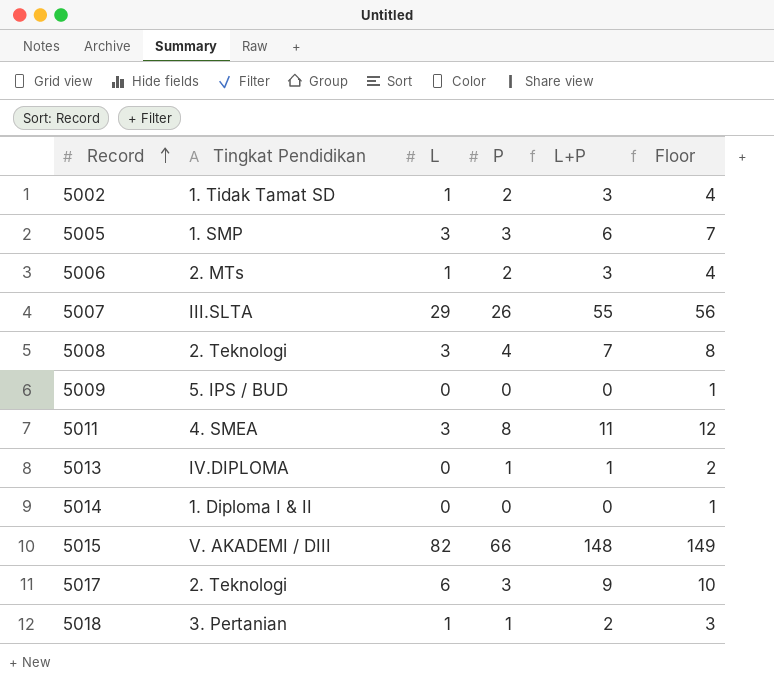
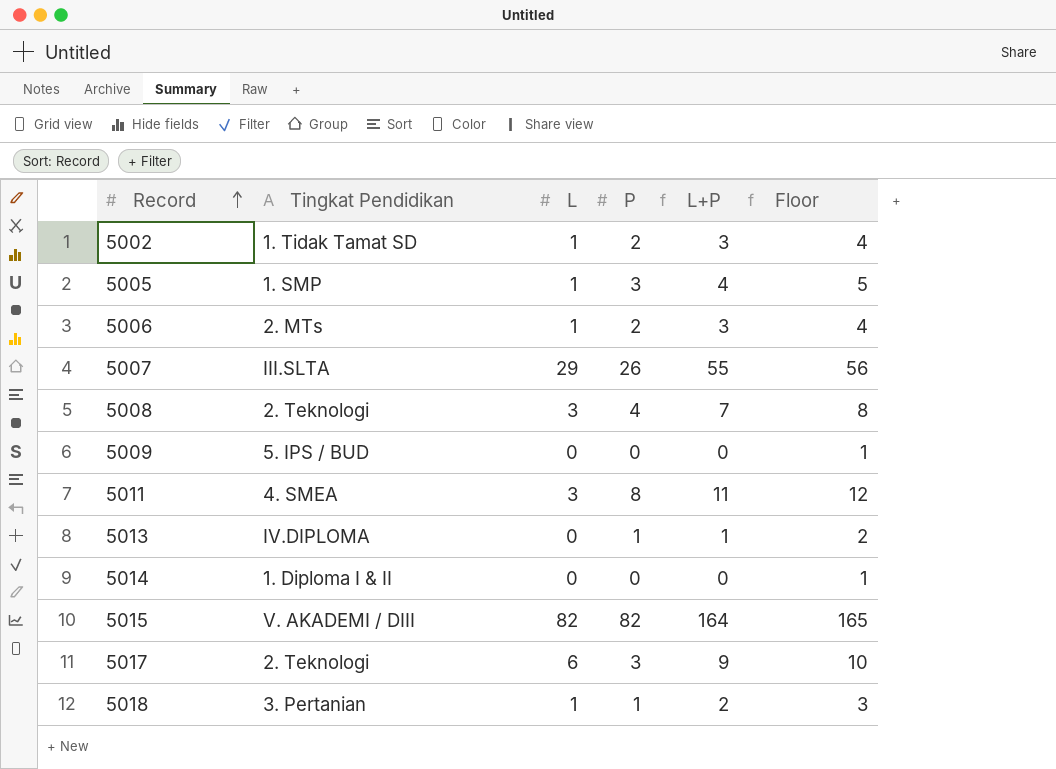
5005 | L: 3 -> 1
5005 | L+P: 6 -> 4
5005 | Floor: 7 -> 5
5015 | P: 66 -> 82
5015 | L+P: 148 -> 164
5015 | Floor: 149 -> 165

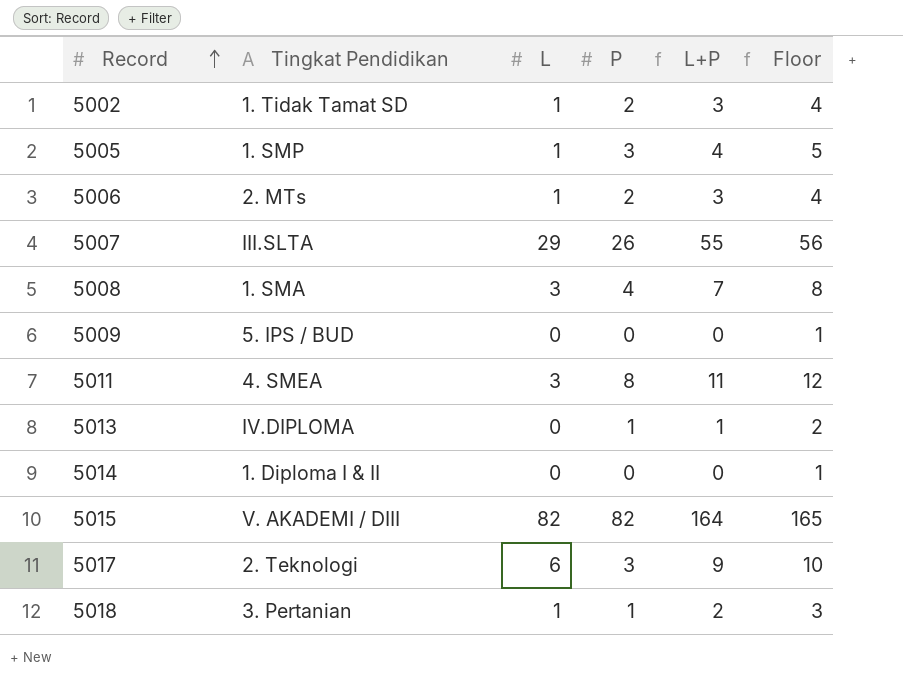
5008 | Tingkat Pendidikan: 2. Teknologi -> 1. SMA

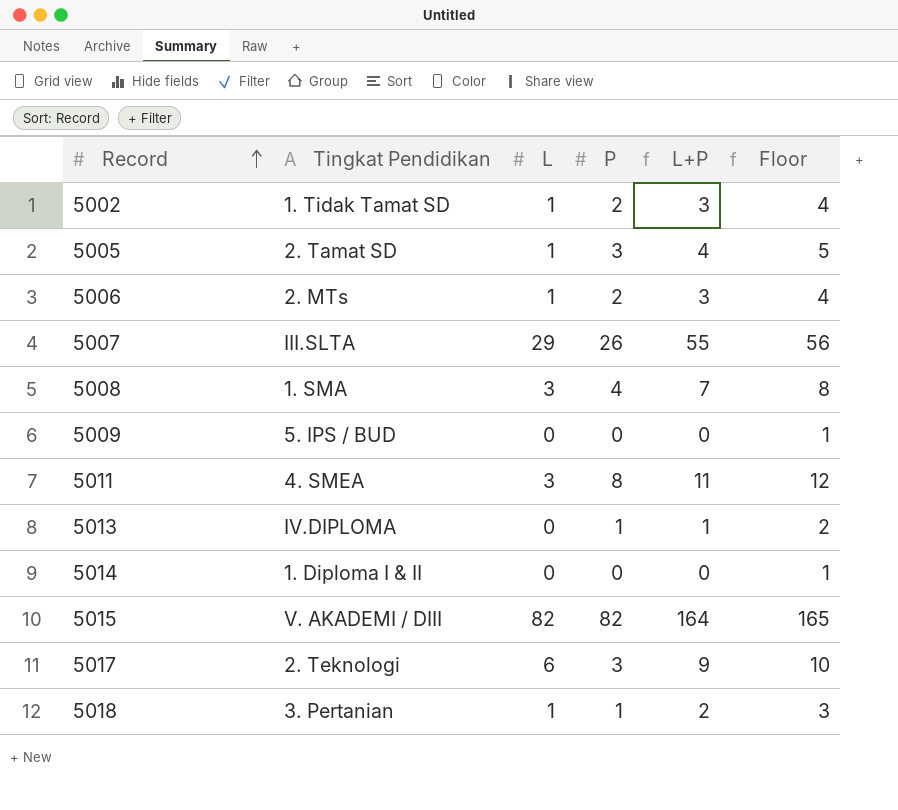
5005 | Tingkat Pendidikan: 1. SMP -> 2. Tamat SD

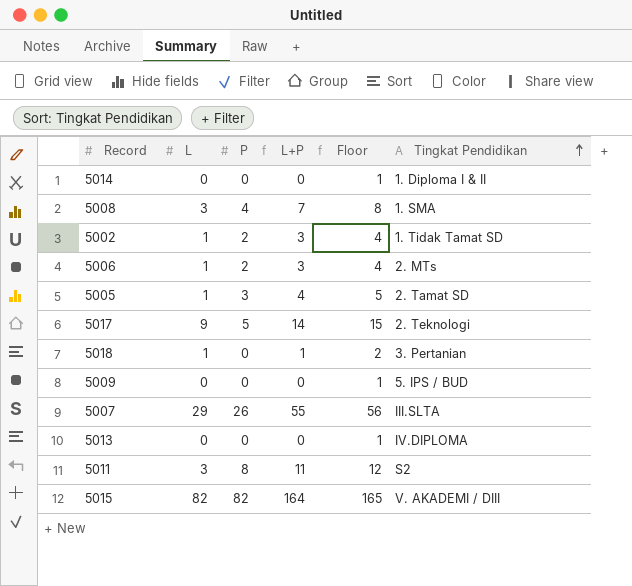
row order: Record ascending -> Tingkat Pendidikan ascending
column Tingkat Pendidikan | position: 2 -> 6
5017 | L: 6 -> 9
5017 | P: 3 -> 5
5017 | L+P: 9 -> 14
5017 | Floor: 10 -> 15
5018 | P: 1 -> 0
5018 | L+P: 2 -> 1
5018 | Floor: 3 -> 2
5013 | P: 1 -> 0
5013 | L+P: 1 -> 0
5013 | Floor: 2 -> 1
5011 | Tingkat Pendidikan: 4. SMEA -> S2

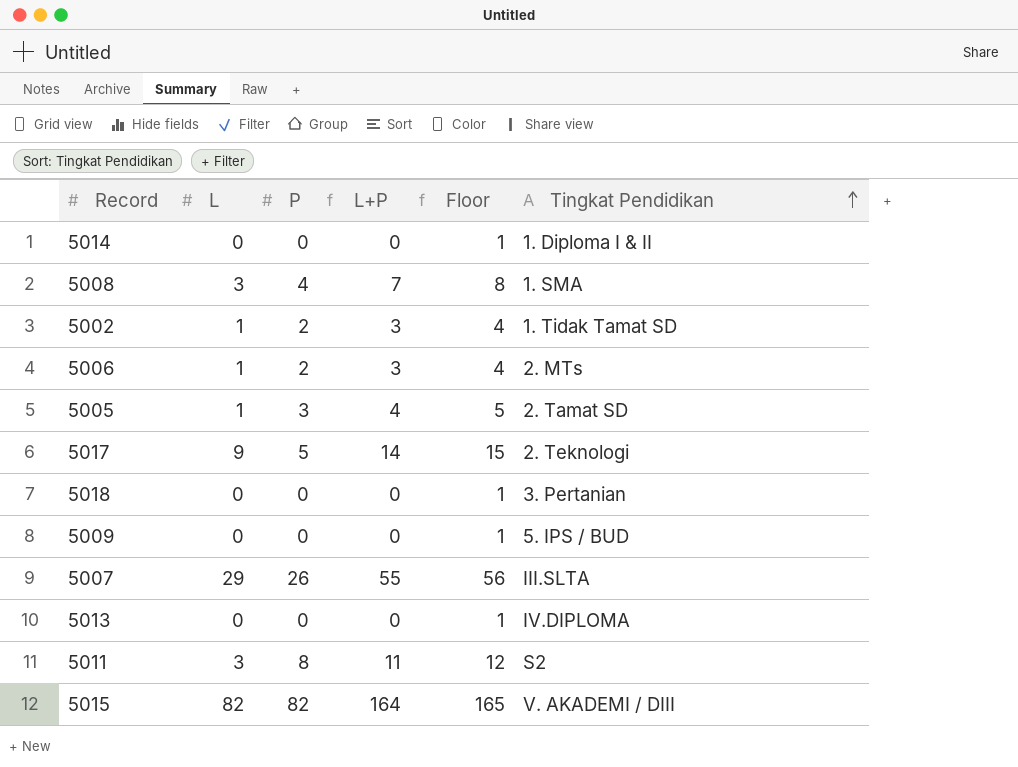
5018 | L: 1 -> 0
5018 | L+P: 1 -> 0
5018 | Floor: 2 -> 1

